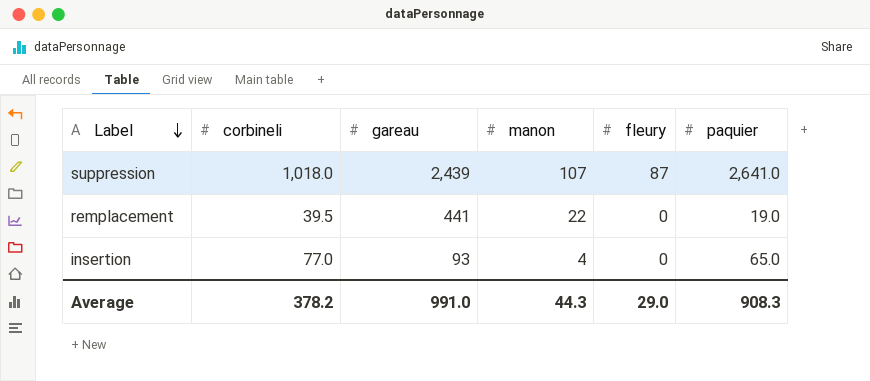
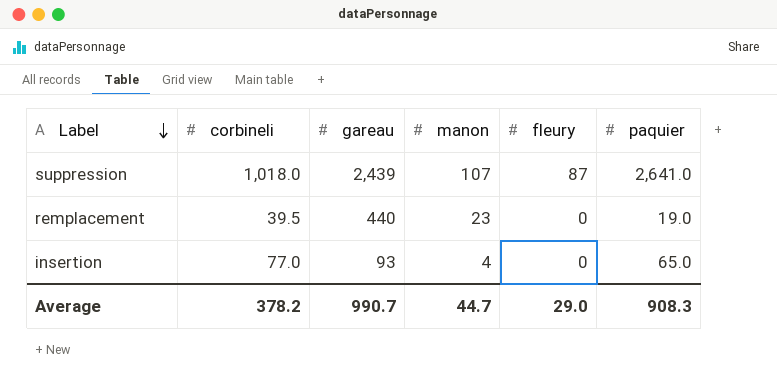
remplacement | gareau: 441 -> 440
remplacement | manon: 22 -> 23
Average | gareau: 991.0 -> 990.7
Average | manon: 44.3 -> 44.7

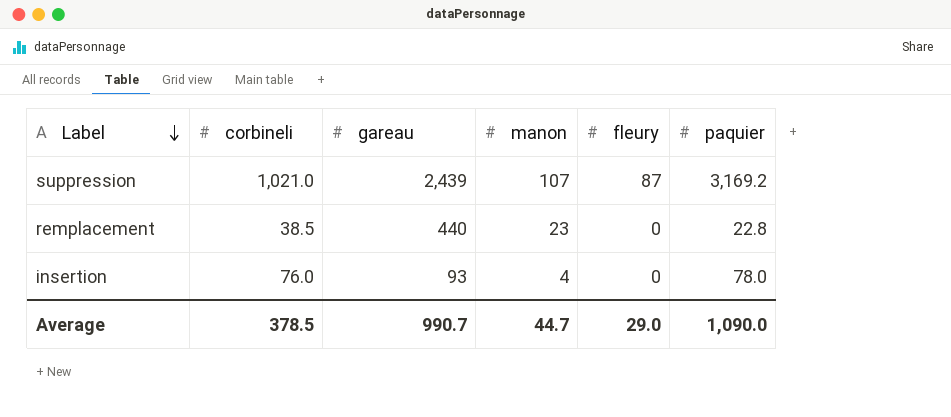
suppression | corbineli: 1,018.0 -> 1,021.0
suppression | paquier: 2,641.0 -> 3,169.2
remplacement | corbineli: 39.5 -> 38.5
remplacement | paquier: 19.0 -> 22.8
insertion | corbineli: 77.0 -> 76.0
insertion | paquier: 65.0 -> 78.0
Average | corbineli: 378.2 -> 378.5
Average | paquier: 908.3 -> 1,090.0

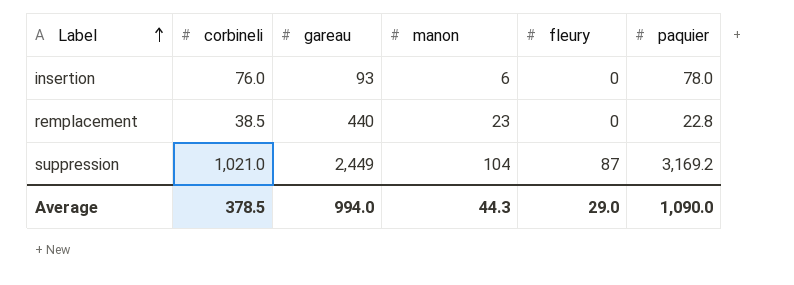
row order: Label descending -> Label ascending
insertion | manon: 4 -> 6
suppression | gareau: 2,439 -> 2,449
suppression | manon: 107 -> 104
Average | gareau: 990.7 -> 994.0
Average | manon: 44.7 -> 44.3

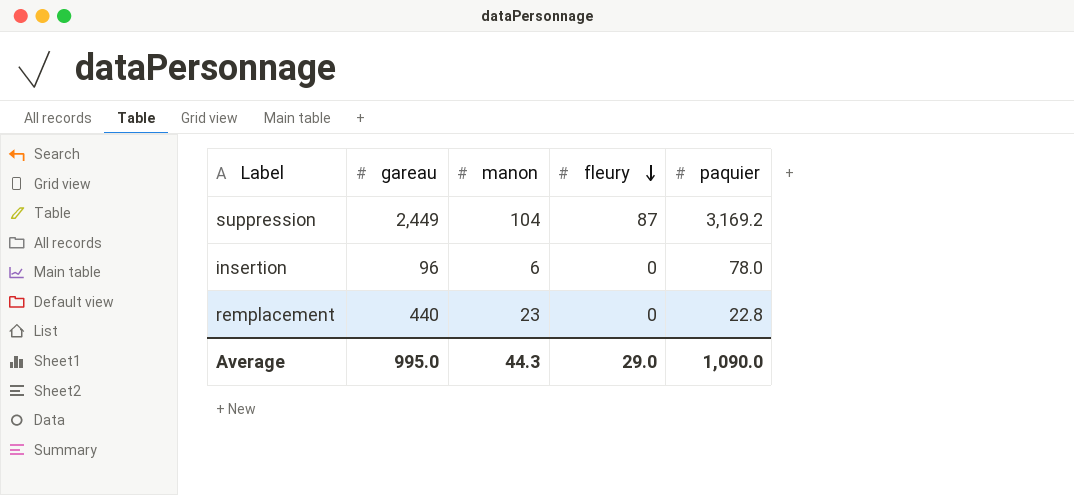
row order: Label ascending -> fleury descending
column corbineli | position: 2 -> none
insertion | gareau: 93 -> 96
Average | gareau: 994.0 -> 995.0

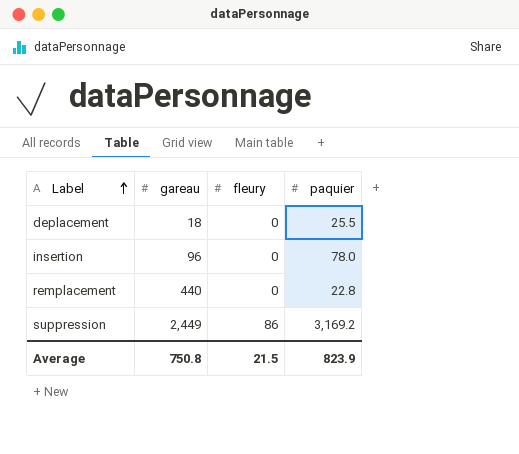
row order: fleury descending -> Label ascending
column manon | position: 3 -> none
row deplacement: none -> 18 | 0 | 25.5
suppression | fleury: 87 -> 86
Average | gareau: 995.0 -> 750.8
Average | fleury: 29.0 -> 21.5
Average | paquier: 1,090.0 -> 823.9

